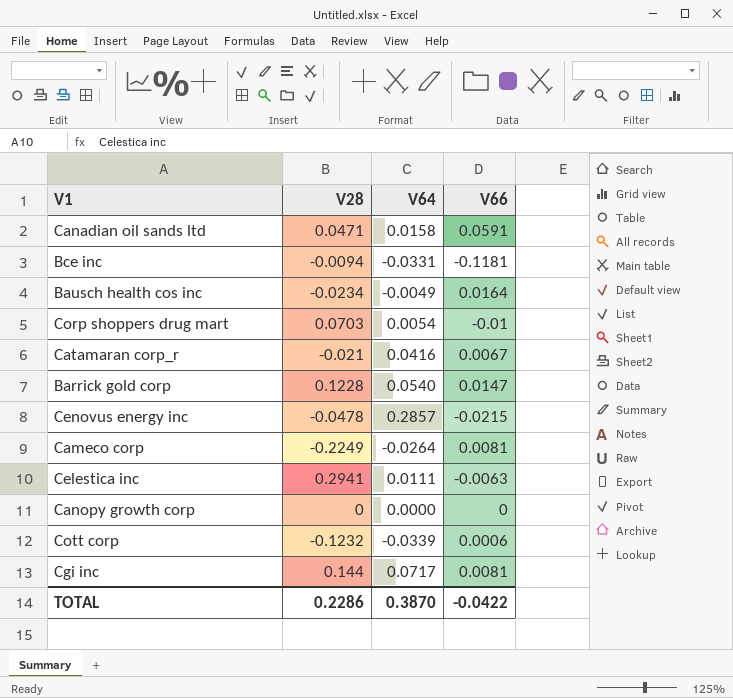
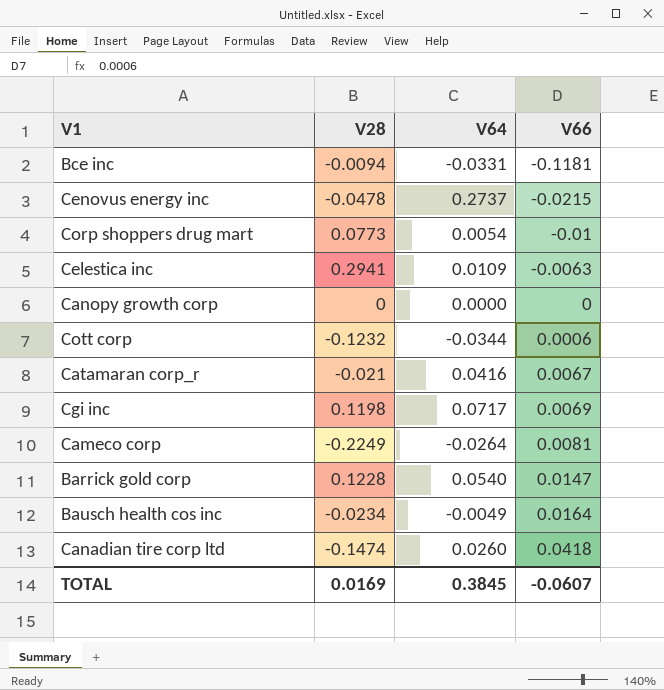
row order: none -> V66 ascending
row Canadian oil sands ltd: 0.0471 | 0.0158 | 0.0591 -> none
Cenovus energy inc | V64: 0.2857 -> 0.2737
Corp shoppers drug mart | V28: 0.0703 -> 0.0773
Celestica inc | V64: 0.0111 -> 0.0109
Cott corp | V64: -0.0339 -> -0.0344
Cgi inc | V28: 0.144 -> 0.1198
Cgi inc | V66: 0.0081 -> 0.0069
row Canadian tire corp ltd: none -> -0.1474 | 0.0260 | 0.0418
TOTAL | V28: 0.2286 -> 0.0169
TOTAL | V64: 0.3870 -> 0.3845
TOTAL | V66: -0.0422 -> -0.0607

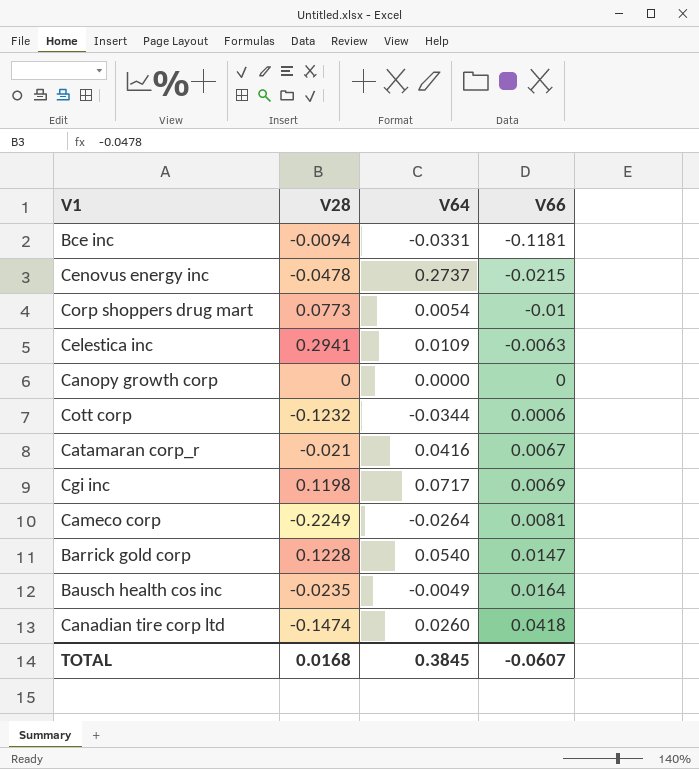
Bausch health cos inc | V28: -0.0234 -> -0.0235
TOTAL | V28: 0.0169 -> 0.0168

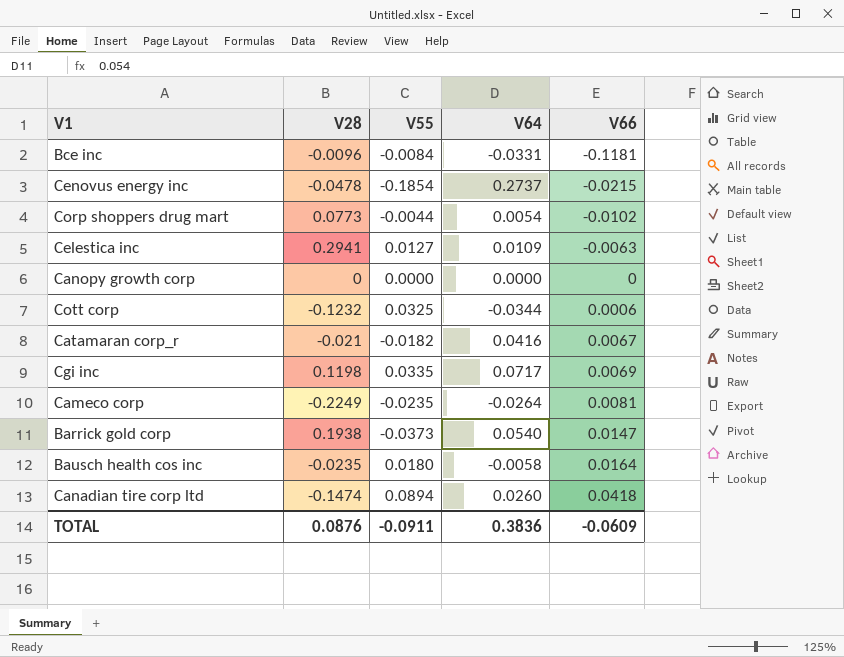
column V55 | position: none -> 3
Bce inc | V28: -0.0094 -> -0.0096
Corp shoppers drug mart | V66: -0.01 -> -0.0102
Barrick gold corp | V28: 0.1228 -> 0.1938
Bausch health cos inc | V64: -0.0049 -> -0.0058
TOTAL | V28: 0.0168 -> 0.0876
TOTAL | V64: 0.3845 -> 0.3836
TOTAL | V66: -0.0607 -> -0.0609

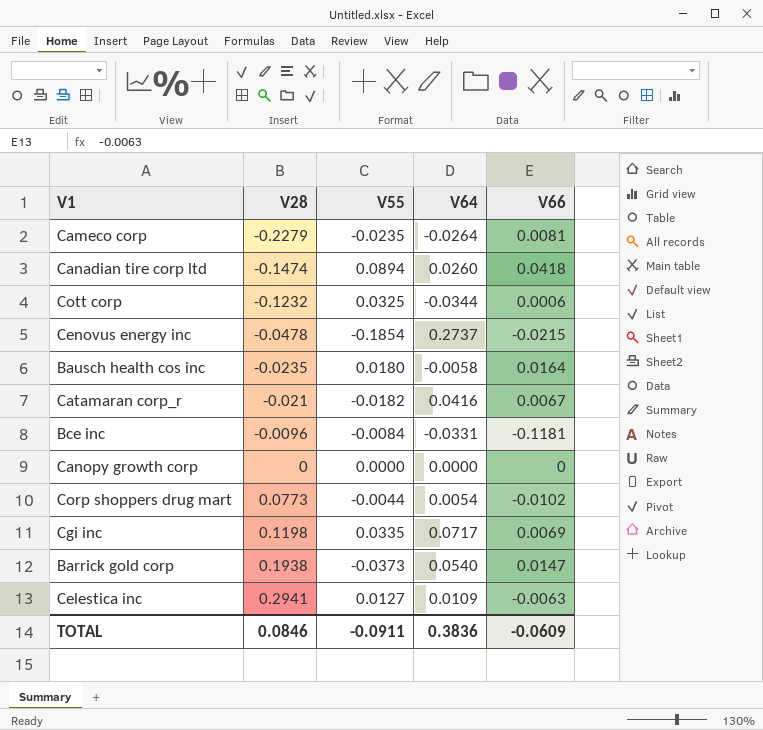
row order: V66 ascending -> V28 ascending
Cameco corp | V28: -0.2249 -> -0.2279
TOTAL | V28: 0.0876 -> 0.0846

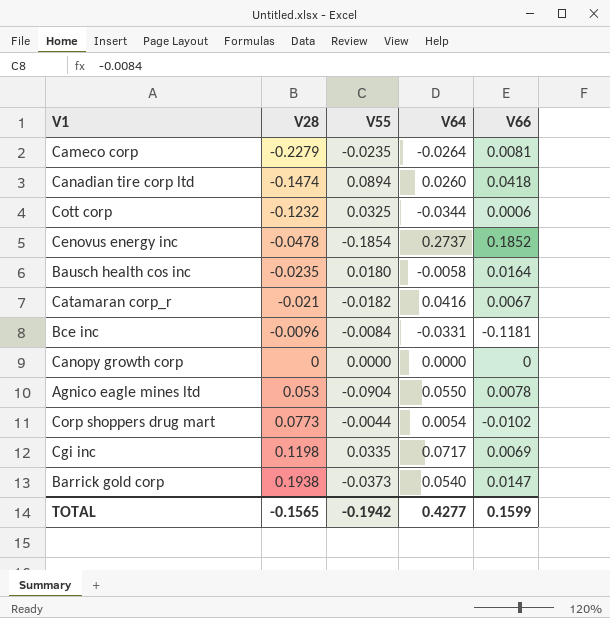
row Celestica inc: 0.2941 | 0.0127 | 0.0109 | -0.0063 -> none
Cenovus energy inc | V66: -0.0215 -> 0.1852
row Agnico eagle mines ltd: none -> 0.053 | -0.0904 | 0.0550 | 0.0078
TOTAL | V28: 0.0846 -> -0.1565
TOTAL | V55: -0.0911 -> -0.1942
TOTAL | V64: 0.3836 -> 0.4277
TOTAL | V66: -0.0609 -> 0.1599

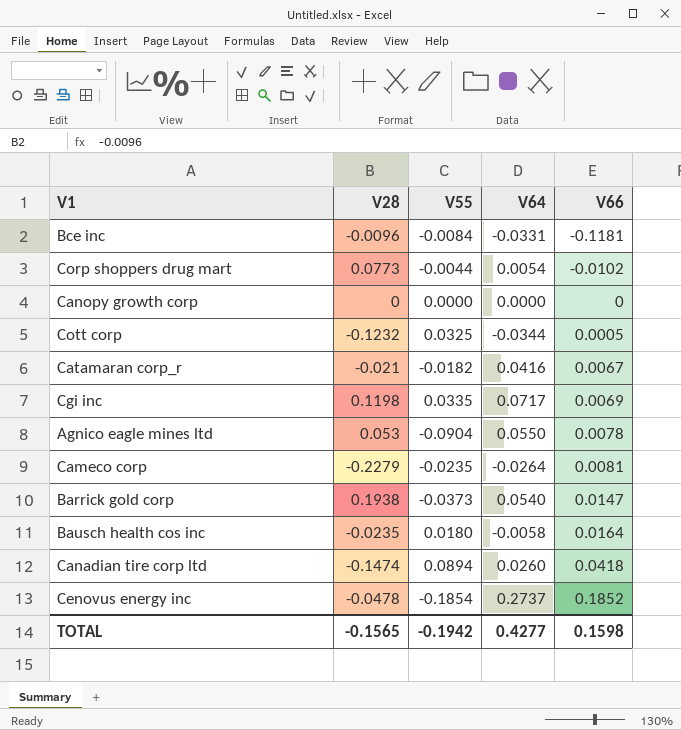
row order: V28 ascending -> V66 ascending
Cott corp | V66: 0.0006 -> 0.0005
TOTAL | V66: 0.1599 -> 0.1598

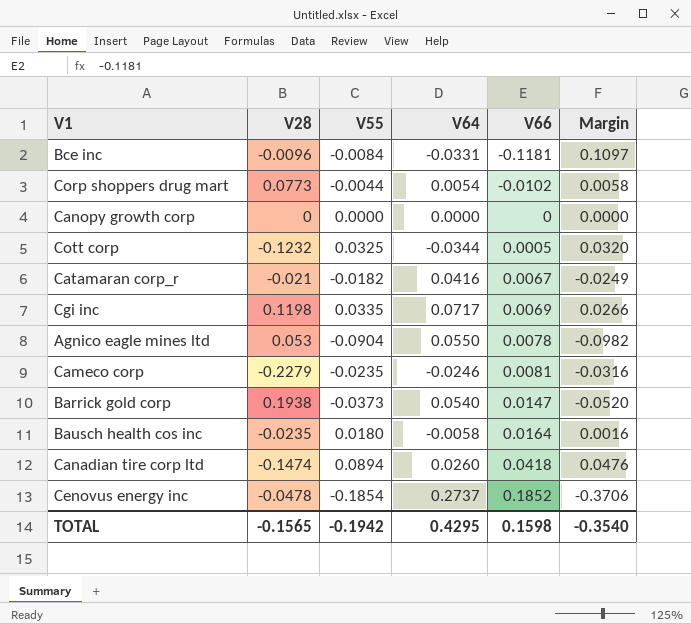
column Margin | formula: none -> [V55] - [V66]
Cameco corp | V64: -0.0264 -> -0.0246
TOTAL | V64: 0.4277 -> 0.4295

